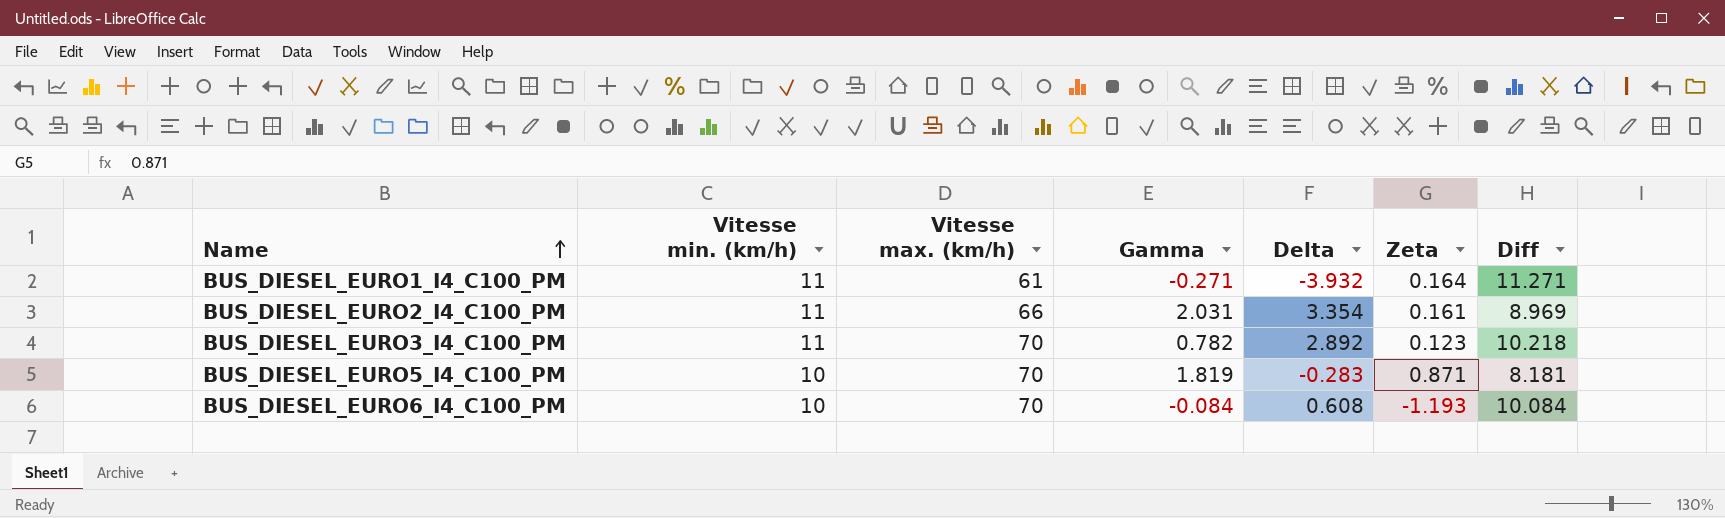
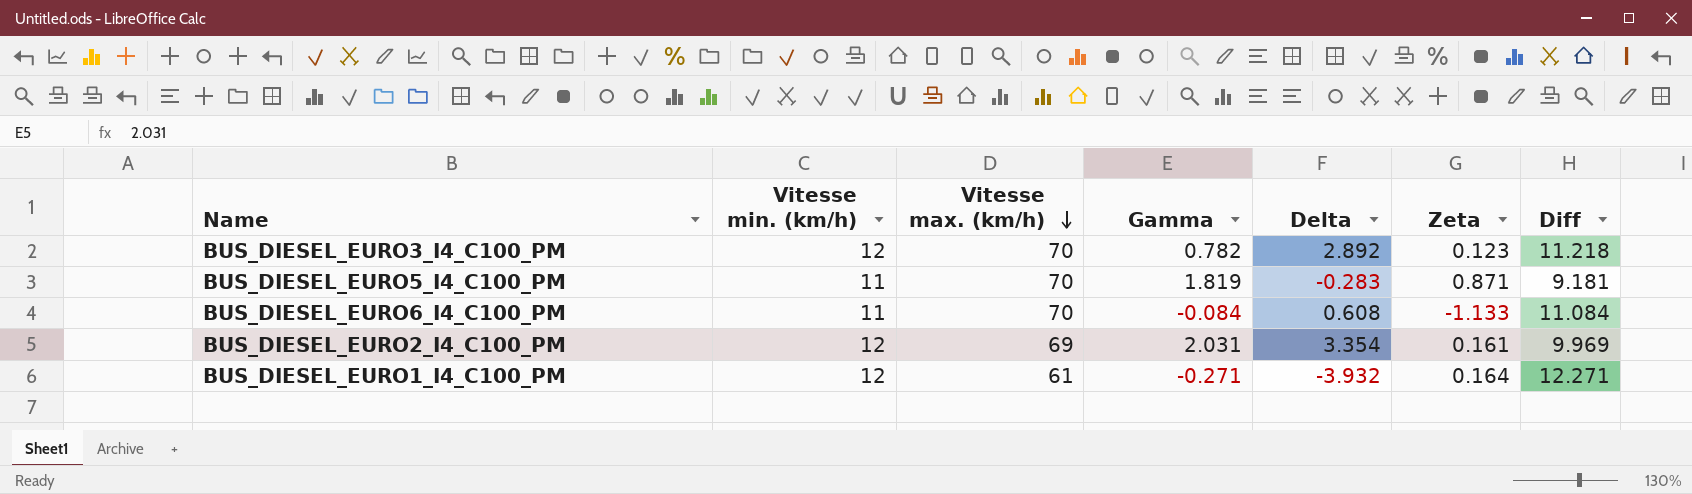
row order: Name ascending -> Vitesse max. (km/h) descending
BUS_DIESEL_EURO3_I4_C100_PM | Vitesse min. (km/h): 11 -> 12
BUS_DIESEL_EURO3_I4_C100_PM | Diff: 10.218 -> 11.218
BUS_DIESEL_EURO5_I4_C100_PM | Vitesse min. (km/h): 10 -> 11
BUS_DIESEL_EURO5_I4_C100_PM | Diff: 8.181 -> 9.181
BUS_DIESEL_EURO6_I4_C100_PM | Vitesse min. (km/h): 10 -> 11
BUS_DIESEL_EURO6_I4_C100_PM | Zeta: -1.193 -> -1.133
BUS_DIESEL_EURO6_I4_C100_PM | Diff: 10.084 -> 11.084
BUS_DIESEL_EURO2_I4_C100_PM | Vitesse min. (km/h): 11 -> 12
BUS_DIESEL_EURO2_I4_C100_PM | Vitesse max. (km/h): 66 -> 69
BUS_DIESEL_EURO2_I4_C100_PM | Diff: 8.969 -> 9.969
BUS_DIESEL_EURO1_I4_C100_PM | Vitesse min. (km/h): 11 -> 12
BUS_DIESEL_EURO1_I4_C100_PM | Diff: 11.271 -> 12.271

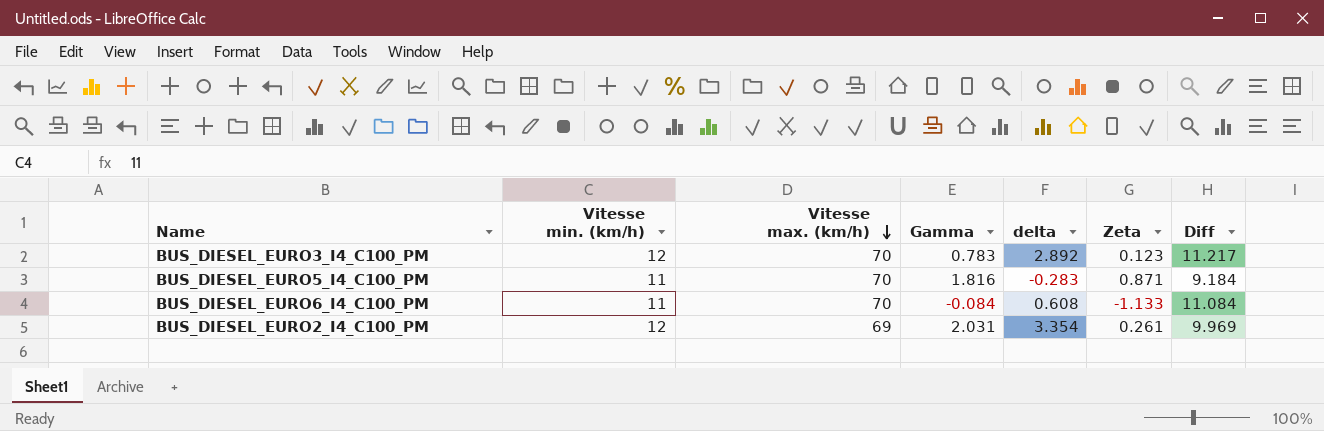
column name: Delta -> delta
row BUS_DIESEL_EURO1_I4_C100_PM: 12 | 61 | -0.271 | -3.932 | 0.164 | 12.271 -> none
BUS_DIESEL_EURO3_I4_C100_PM | Gamma: 0.782 -> 0.783
BUS_DIESEL_EURO3_I4_C100_PM | Diff: 11.218 -> 11.217
BUS_DIESEL_EURO5_I4_C100_PM | Gamma: 1.819 -> 1.816
BUS_DIESEL_EURO5_I4_C100_PM | Diff: 9.181 -> 9.184
BUS_DIESEL_EURO2_I4_C100_PM | Zeta: 0.161 -> 0.261

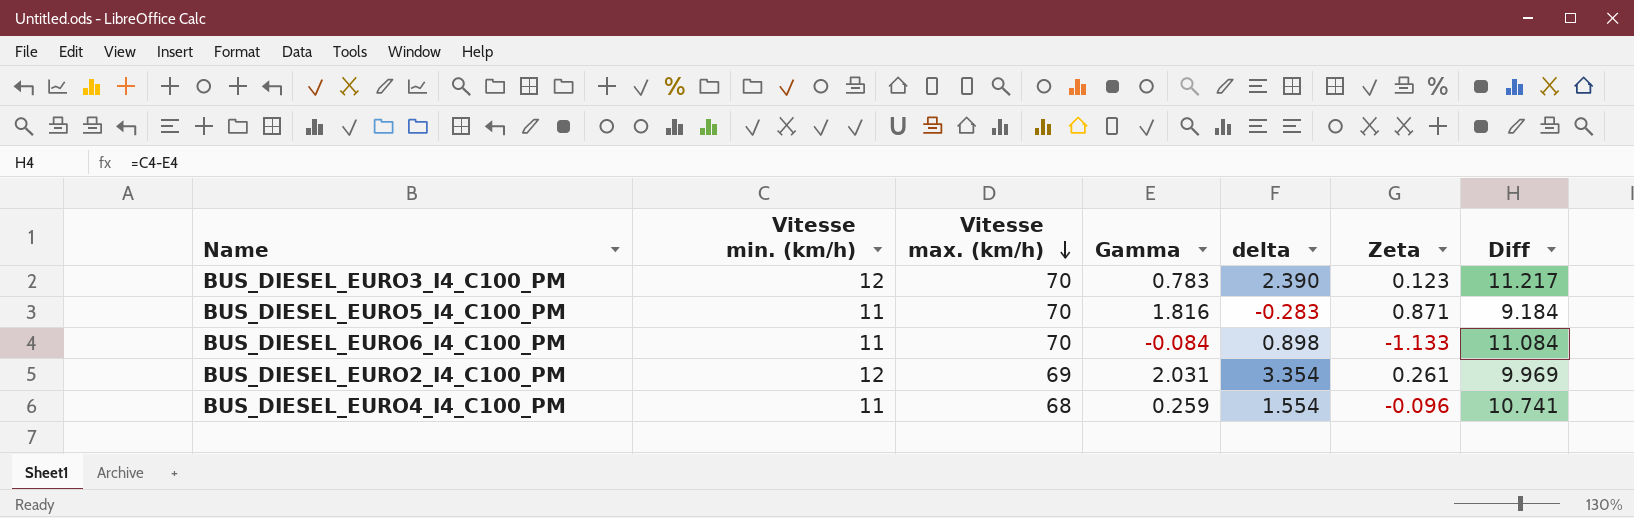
BUS_DIESEL_EURO3_I4_C100_PM | delta: 2.892 -> 2.390
BUS_DIESEL_EURO6_I4_C100_PM | delta: 0.608 -> 0.898
row BUS_DIESEL_EURO4_I4_C100_PM: none -> 11 | 68 | 0.259 | 1.554 | -0.096 | 10.741

